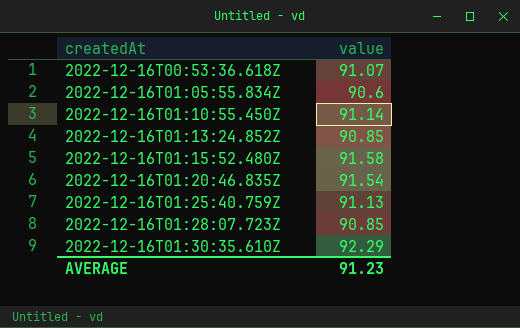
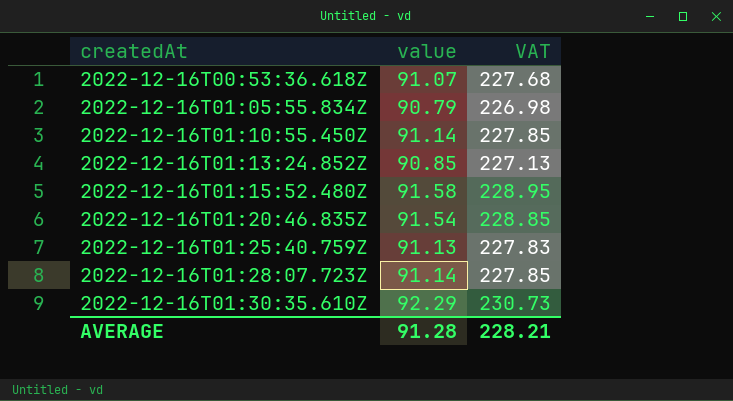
column VAT | formula: none -> [value] * 2.5
2022-12-16T01:05:55.834Z | value: 90.6 -> 90.79
2022-12-16T01:28:07.723Z | value: 90.85 -> 91.14
AVERAGE | value: 91.23 -> 91.28

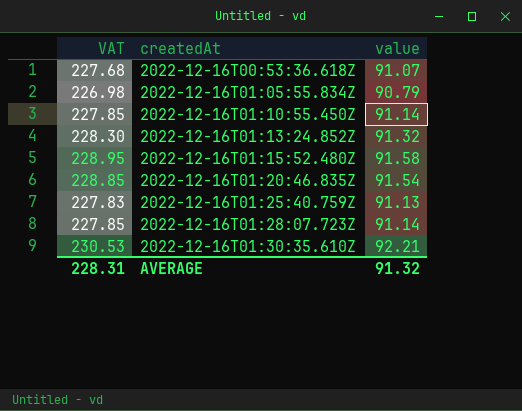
column VAT | position: 3 -> 1
2022-12-16T01:13:24.852Z | VAT: 227.13 -> 228.30
2022-12-16T01:13:24.852Z | value: 90.85 -> 91.32
2022-12-16T01:30:35.610Z | VAT: 230.73 -> 230.53
2022-12-16T01:30:35.610Z | value: 92.29 -> 92.21
AVERAGE | VAT: 228.21 -> 228.31
AVERAGE | value: 91.28 -> 91.32

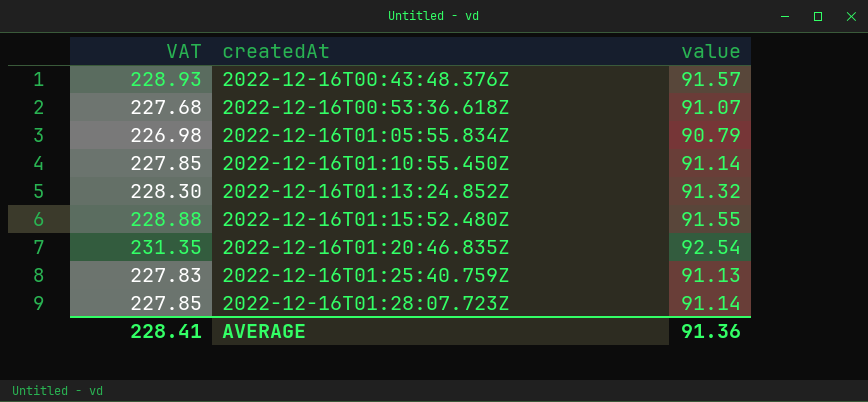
row 2022-12-16T01:30:35.610Z: 230.53 | 92.21 -> none
row 2022-12-16T00:43:48.376Z: none -> 228.93 | 91.57
2022-12-16T01:15:52.480Z | VAT: 228.95 -> 228.88
2022-12-16T01:15:52.480Z | value: 91.58 -> 91.55
2022-12-16T01:20:46.835Z | VAT: 228.85 -> 231.35
2022-12-16T01:20:46.835Z | value: 91.54 -> 92.54
AVERAGE | VAT: 228.31 -> 228.41
AVERAGE | value: 91.32 -> 91.36

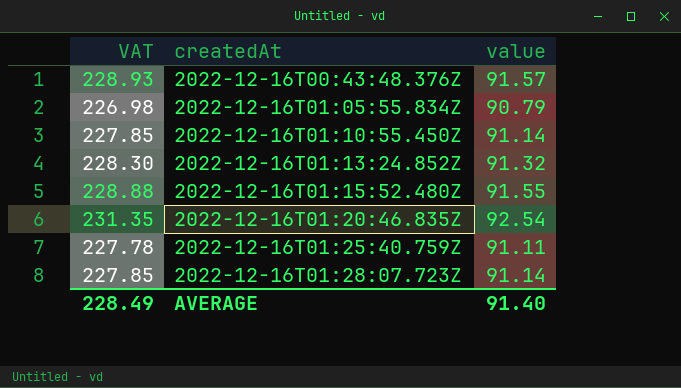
row 2022-12-16T00:53:36.618Z: 227.68 | 91.07 -> none
2022-12-16T01:25:40.759Z | VAT: 227.83 -> 227.78
2022-12-16T01:25:40.759Z | value: 91.13 -> 91.11
AVERAGE | VAT: 228.41 -> 228.49
AVERAGE | value: 91.36 -> 91.40

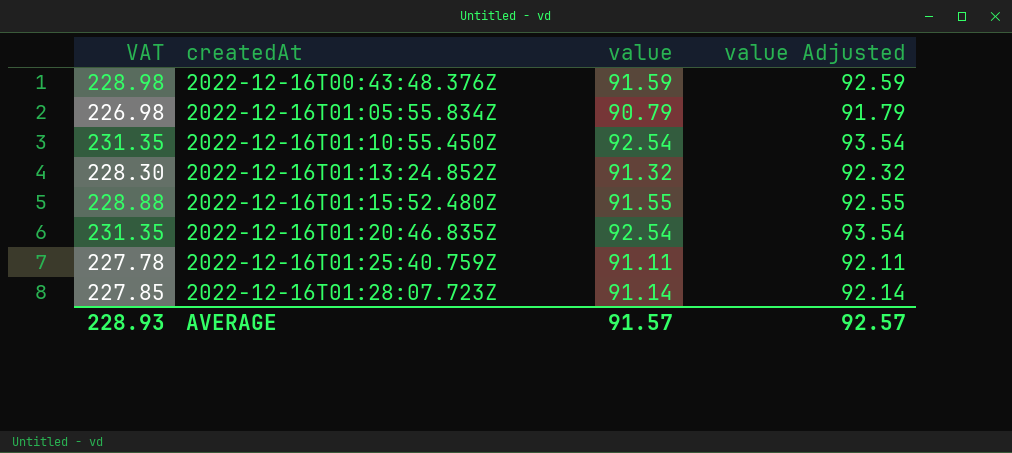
column value Adjusted | formula: none -> [value] + 1
2022-12-16T00:43:48.376Z | VAT: 228.93 -> 228.98
2022-12-16T00:43:48.376Z | value: 91.57 -> 91.59
2022-12-16T01:10:55.450Z | VAT: 227.85 -> 231.35
2022-12-16T01:10:55.450Z | value: 91.14 -> 92.54
AVERAGE | VAT: 228.49 -> 228.93
AVERAGE | value: 91.40 -> 91.57

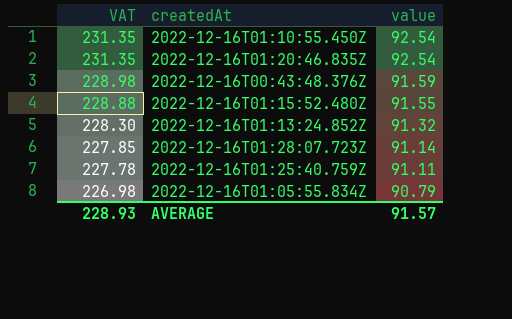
row order: createdAt ascending -> VAT descending
column value Adjusted | formula: [value] + 1 -> none

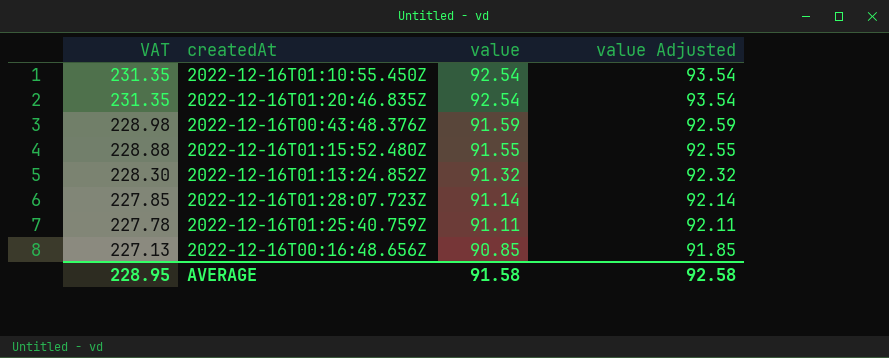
column value Adjusted | formula: none -> [value] + 1
row 2022-12-16T01:05:55.834Z: 226.98 | 90.79 -> none
row 2022-12-16T00:16:48.656Z: none -> 227.13 | 90.85 | 91.85
AVERAGE | VAT: 228.93 -> 228.95
AVERAGE | value: 91.57 -> 91.58

